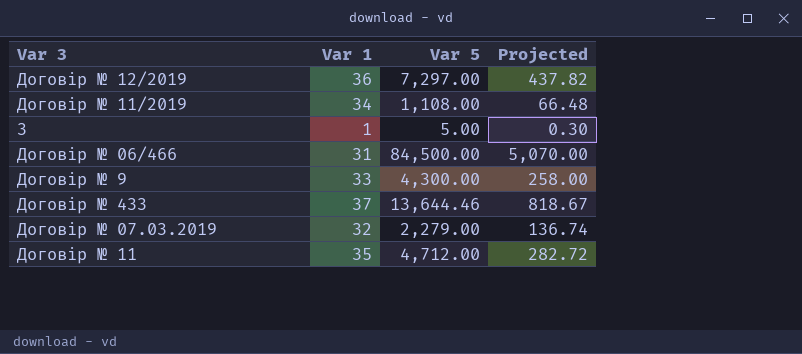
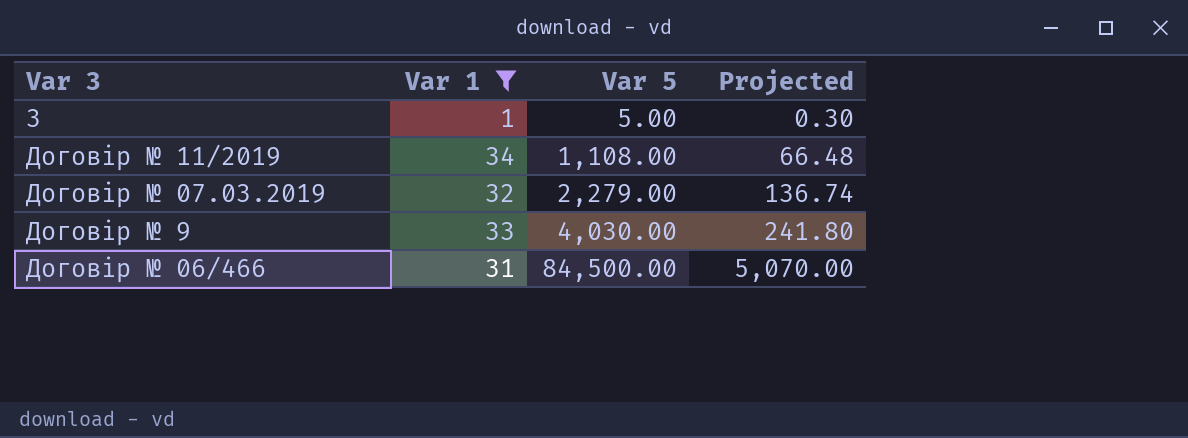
filter: none -> Var 1 <= 34
row order: none -> Var 5 ascending
Договір № 9 | Var 5: 4,300.00 -> 4,030.00
Договір № 9 | Projected: 258.00 -> 241.80

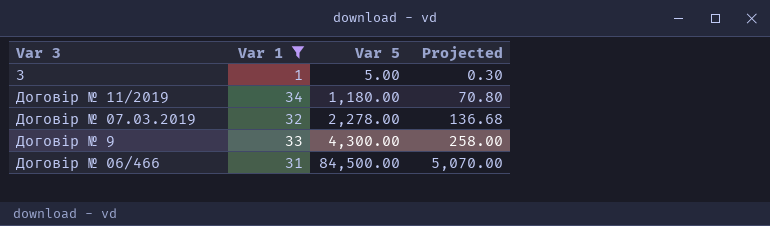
Договір № 11/2019 | Var 5: 1,108.00 -> 1,180.00
Договір № 11/2019 | Projected: 66.48 -> 70.80
Договір № 07.03.2019 | Var 5: 2,279.00 -> 2,278.00
Договір № 07.03.2019 | Projected: 136.74 -> 136.68
Договір № 9 | Var 5: 4,030.00 -> 4,300.00
Договір № 9 | Projected: 241.80 -> 258.00

